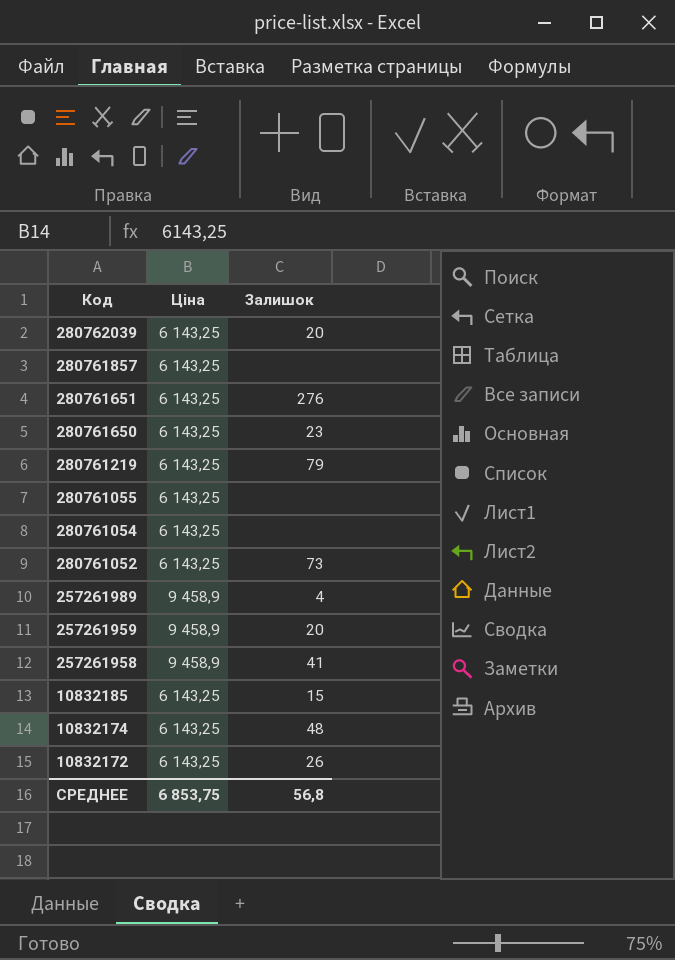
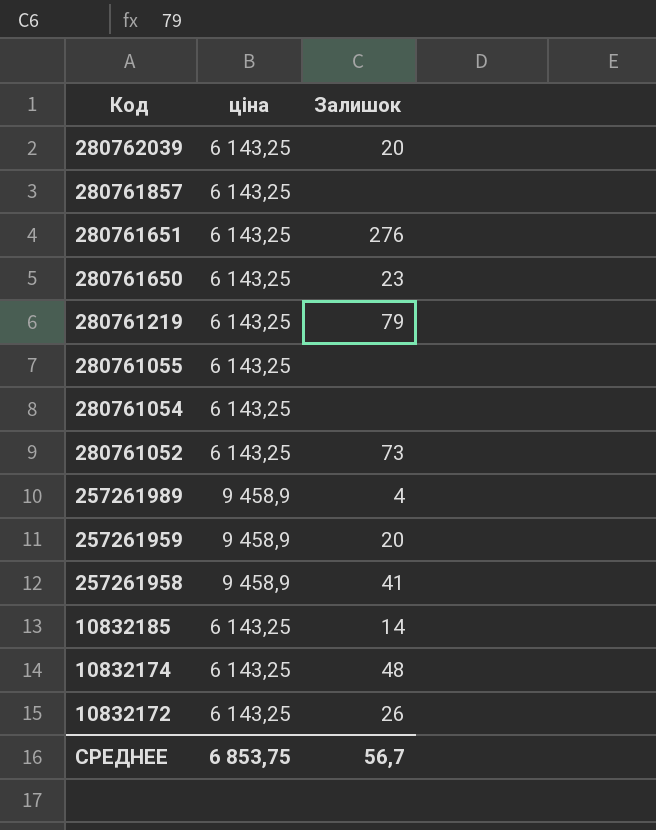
column name: Ціна -> ціна
10832185 | Залишок: 15 -> 14
СРЕДНЕЕ | Залишок: 56,8 -> 56,7

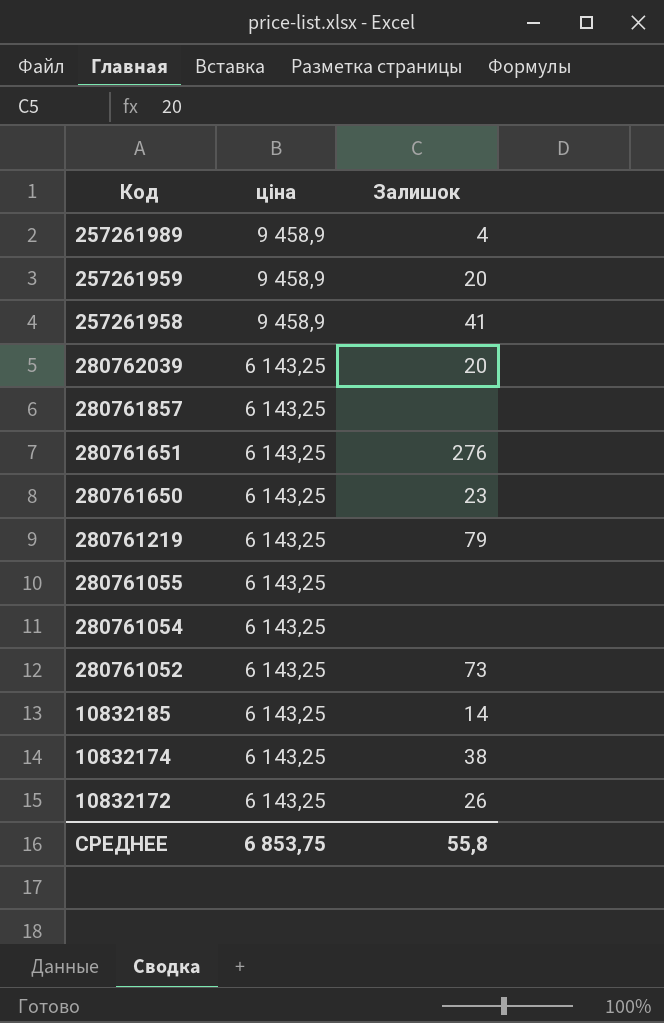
row order: Код descending -> ціна descending
10832174 | Залишок: 48 -> 38
СРЕДНЕЕ | Залишок: 56,7 -> 55,8

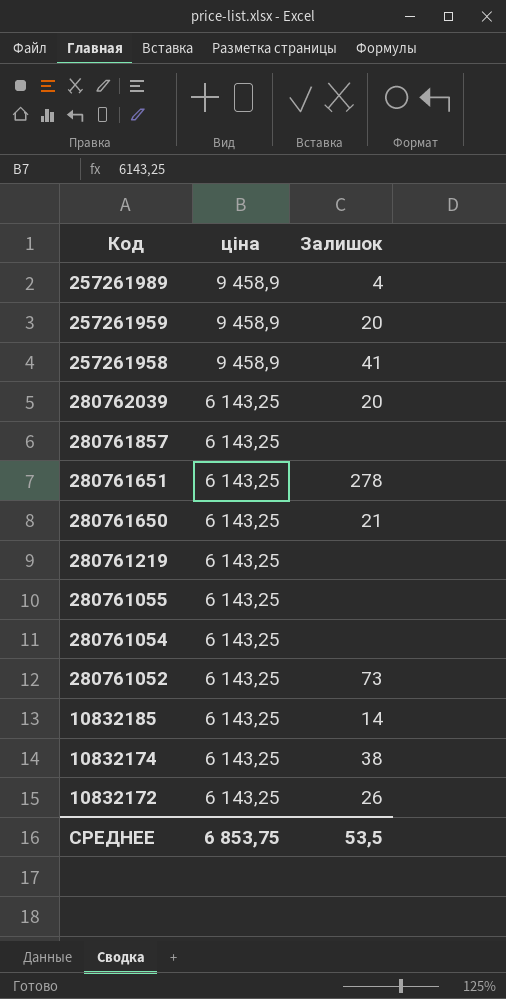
280761651 | Залишок: 276 -> 278
280761650 | Залишок: 23 -> 21
280761219 | Залишок: 79 -> none
СРЕДНЕЕ | Залишок: 55,8 -> 53,5

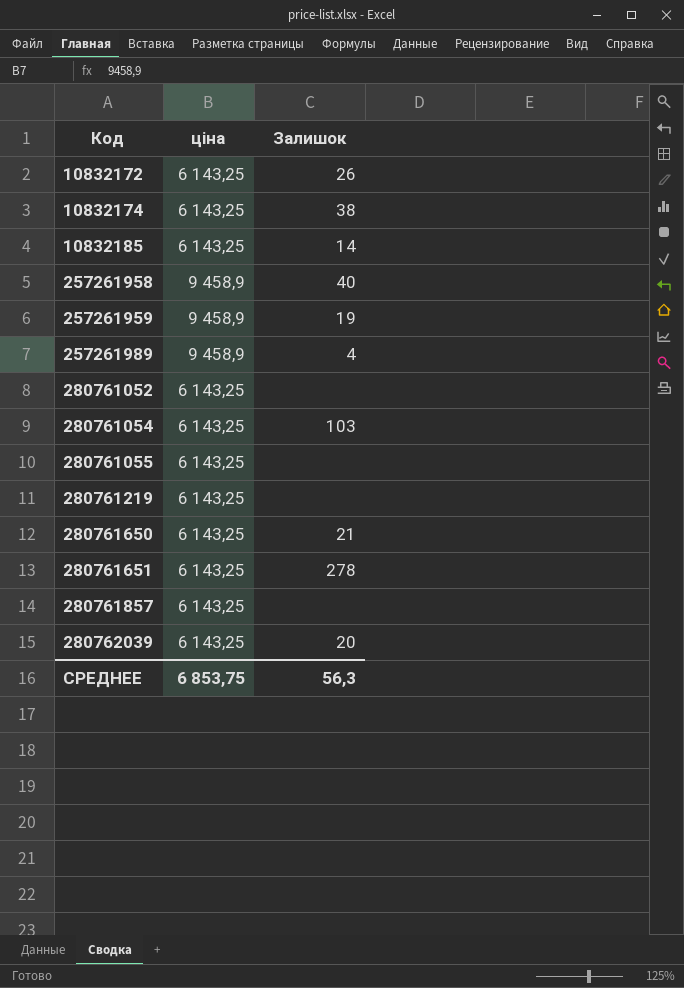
row order: ціна descending -> Код ascending
257261958 | Залишок: 41 -> 40
257261959 | Залишок: 20 -> 19
280761052 | Залишок: 73 -> none
280761054 | Залишок: none -> 103
СРЕДНЕЕ | Залишок: 53,5 -> 56,3

